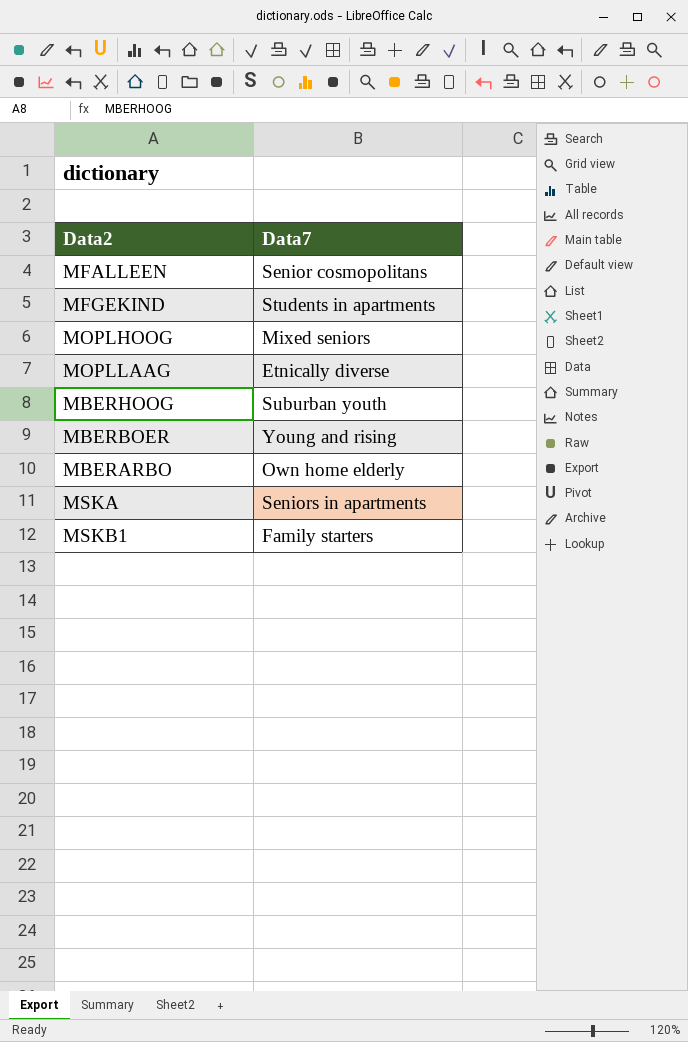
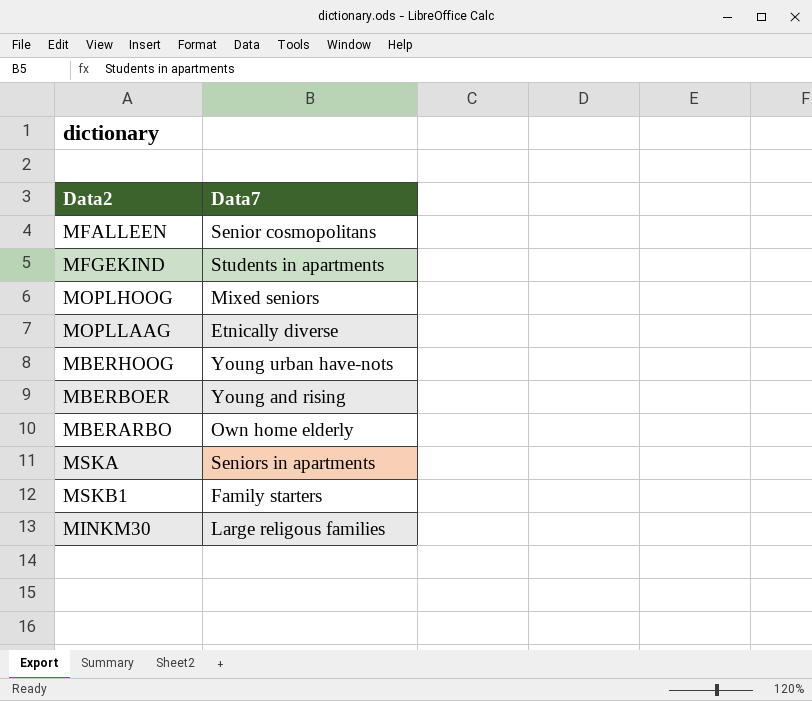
MBERHOOG | Data7: Suburban youth -> Young urban have-nots
row MINKM30: none -> Large religous families

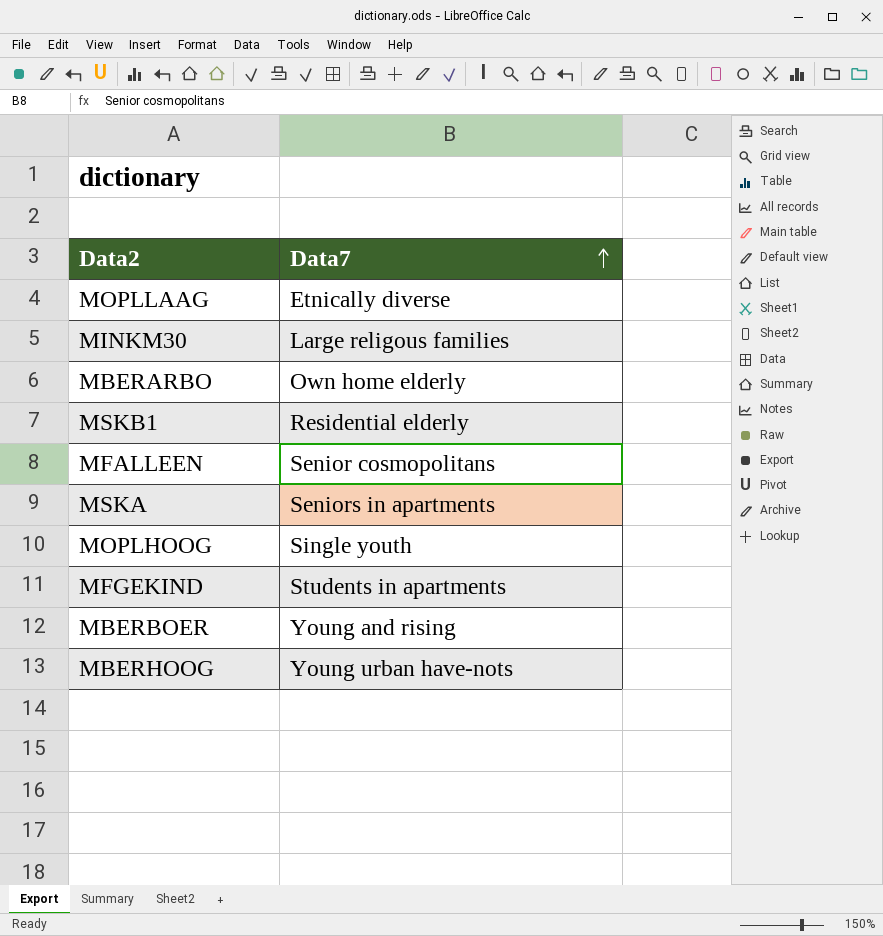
row order: none -> Data7 ascending
MSKB1 | Data7: Family starters -> Residential elderly
MOPLHOOG | Data7: Mixed seniors -> Single youth

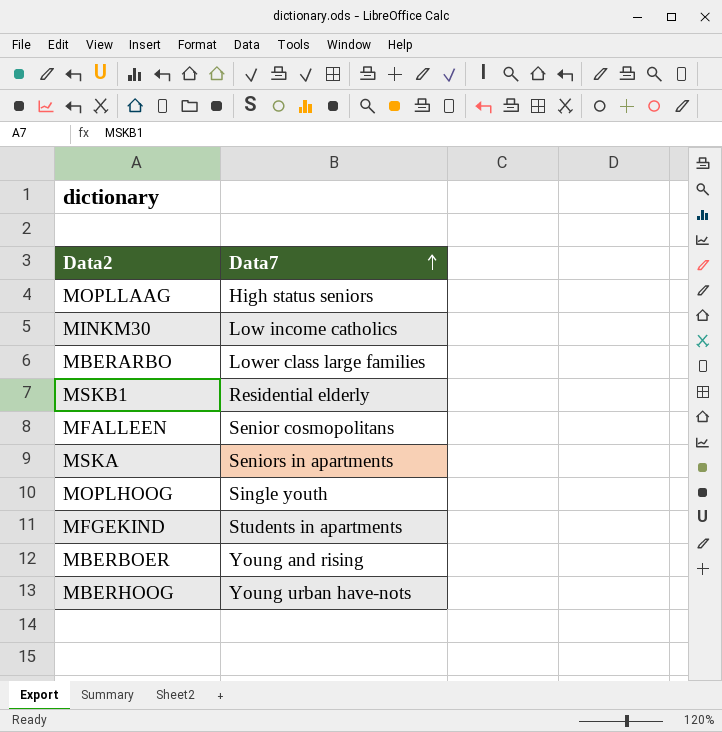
MOPLLAAG | Data7: Etnically diverse -> High status seniors
MINKM30 | Data7: Large religous families -> Low income catholics
MBERARBO | Data7: Own home elderly -> Lower class large families

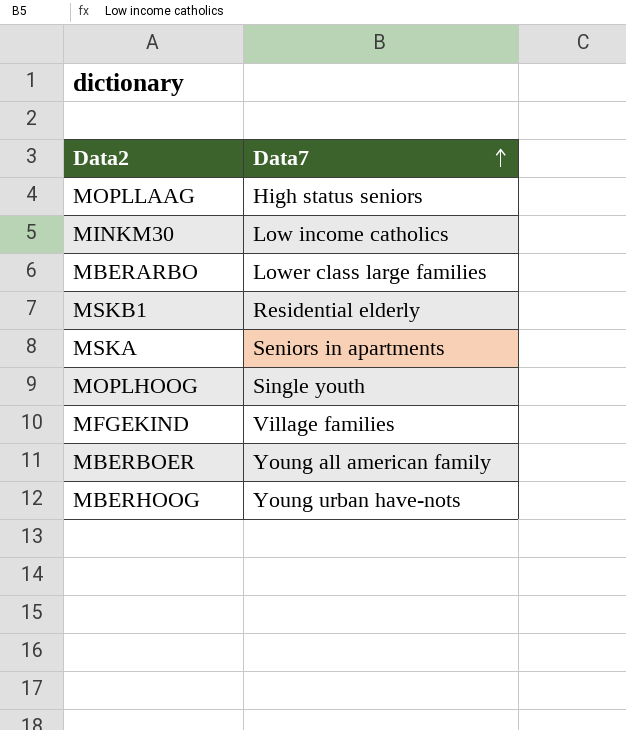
row MFALLEEN: Senior cosmopolitans -> none
MFGEKIND | Data7: Students in apartments -> Village families
MBERBOER | Data7: Young and rising -> Young all american family

